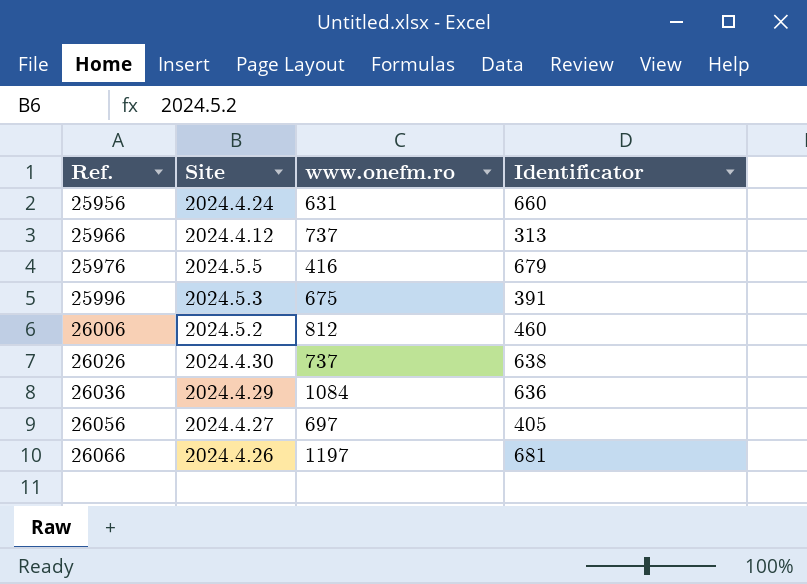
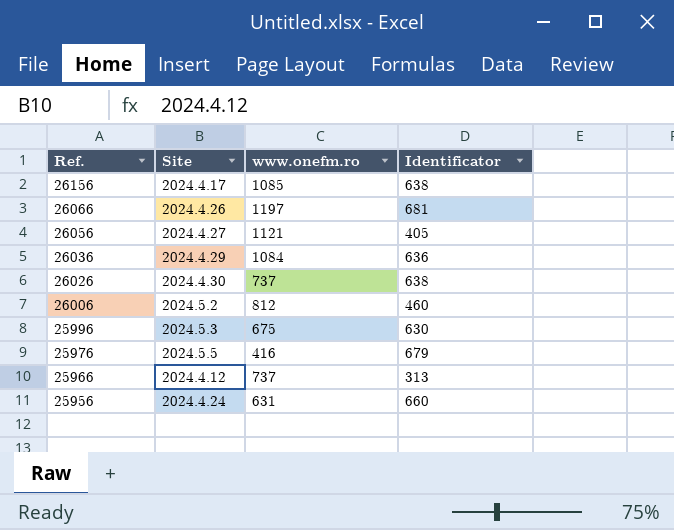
row order: Ref. ascending -> Ref. descending
row 26156: none -> 2024.4.17 | 1085 | 638
26056 | www.onefm.ro: 697 -> 1121
25996 | Identificator: 391 -> 630

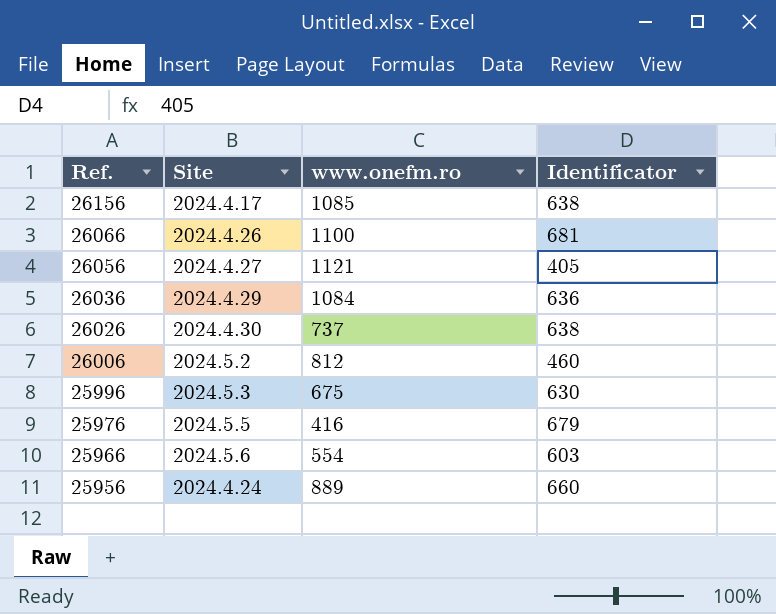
26066 | www.onefm.ro: 1197 -> 1100
25966 | Site: 2024.4.12 -> 2024.5.6
25966 | www.onefm.ro: 737 -> 554
25966 | Identificator: 313 -> 603
25956 | www.onefm.ro: 631 -> 889

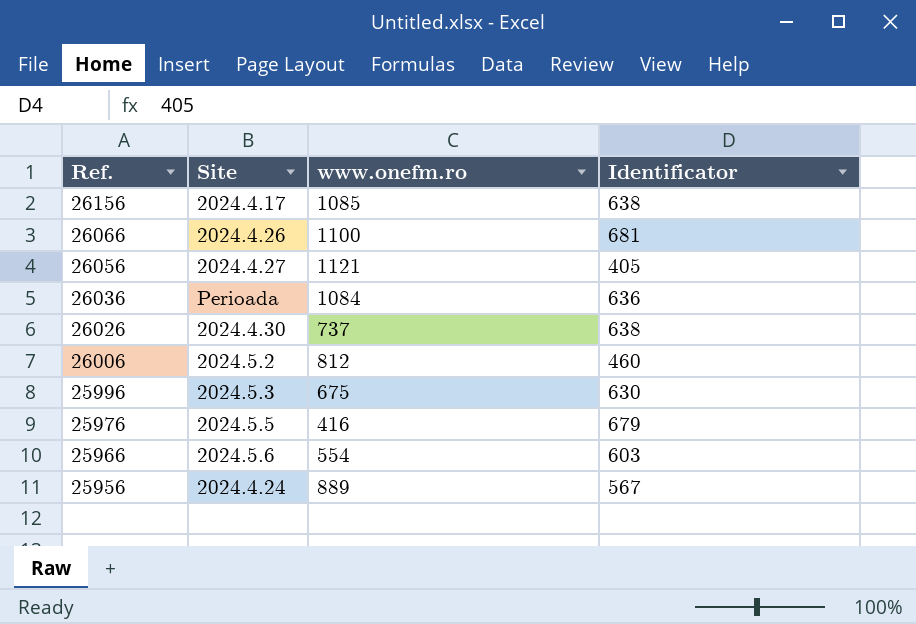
26036 | Site: 2024.4.29 -> Perioada
25956 | Identificator: 660 -> 567

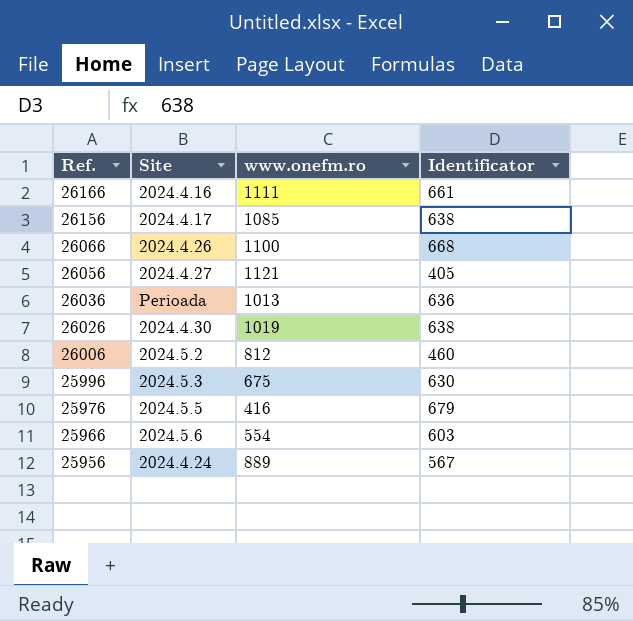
row 26166: none -> 2024.4.16 | 1111 | 661
26066 | Identificator: 681 -> 668
26036 | www.onefm.ro: 1084 -> 1013
26026 | www.onefm.ro: 737 -> 1019

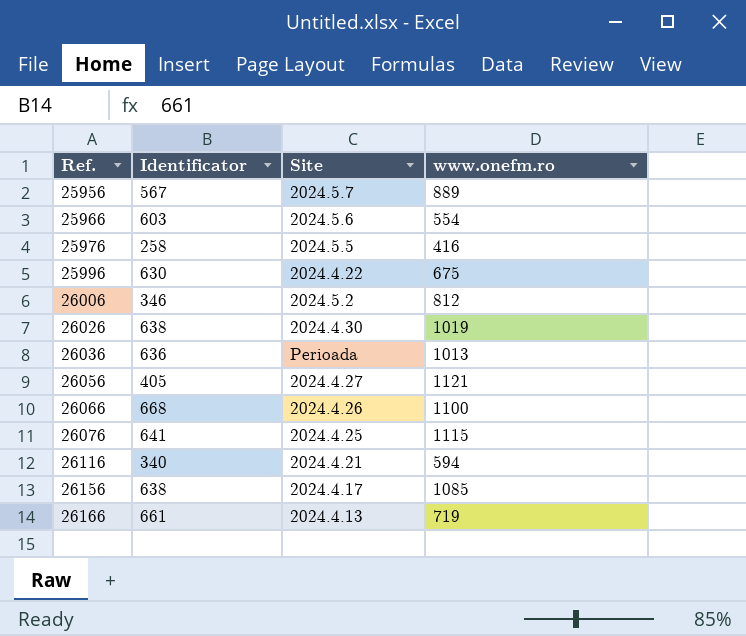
row order: Ref. descending -> Ref. ascending
column Identificator | position: 4 -> 2
25956 | Site: 2024.4.24 -> 2024.5.7
25976 | Identificator: 679 -> 258
25996 | Site: 2024.5.3 -> 2024.4.22
26006 | Identificator: 460 -> 346
row 26076: none -> 641 | 2024.4.25 | 1115
row 26116: none -> 340 | 2024.4.21 | 594
26166 | Site: 2024.4.16 -> 2024.4.13
26166 | www.onefm.ro: 1111 -> 719

